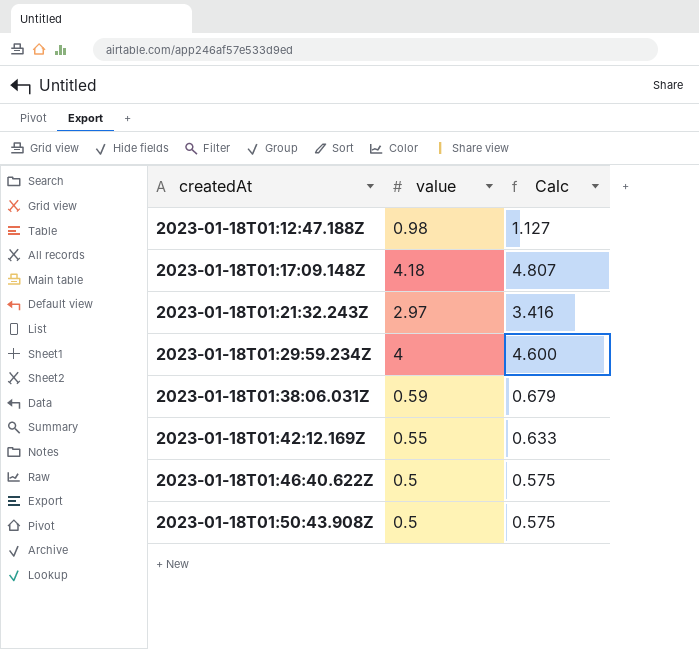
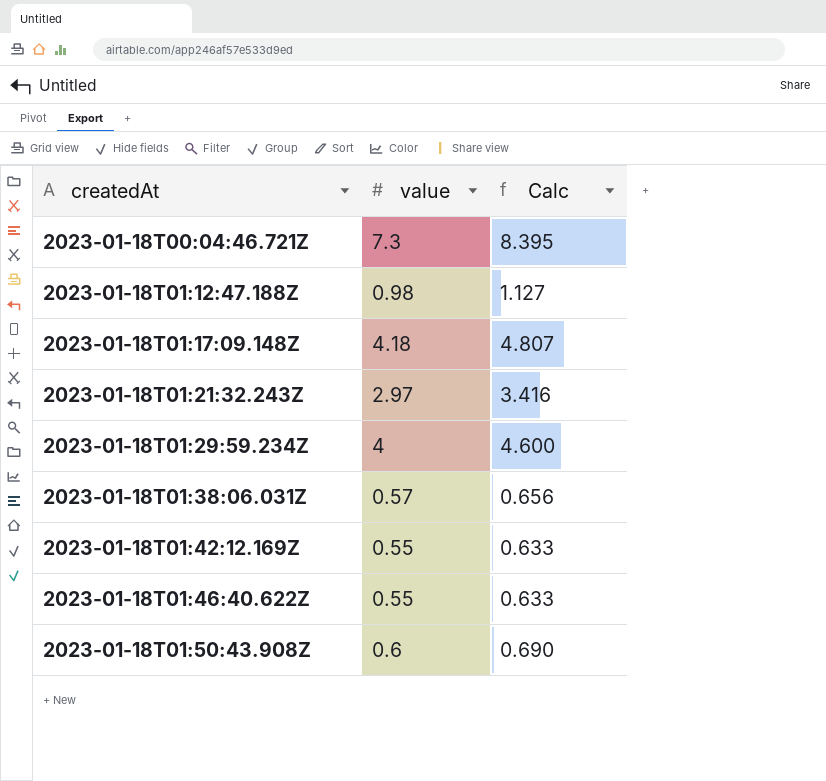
row 2023-01-18T00:04:46.721Z: none -> 7.3 | 8.395
2023-01-18T01:38:06.031Z | value: 0.59 -> 0.57
2023-01-18T01:38:06.031Z | Calc: 0.679 -> 0.656
2023-01-18T01:46:40.622Z | value: 0.5 -> 0.55
2023-01-18T01:46:40.622Z | Calc: 0.575 -> 0.633
2023-01-18T01:50:43.908Z | value: 0.5 -> 0.6
2023-01-18T01:50:43.908Z | Calc: 0.575 -> 0.690

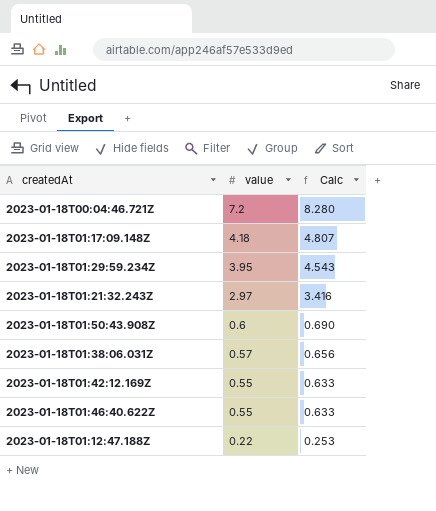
row order: createdAt ascending -> value descending
2023-01-18T00:04:46.721Z | value: 7.3 -> 7.2
2023-01-18T00:04:46.721Z | Calc: 8.395 -> 8.280
2023-01-18T01:29:59.234Z | value: 4 -> 3.95
2023-01-18T01:29:59.234Z | Calc: 4.600 -> 4.543
2023-01-18T01:12:47.188Z | value: 0.98 -> 0.22
2023-01-18T01:12:47.188Z | Calc: 1.127 -> 0.253

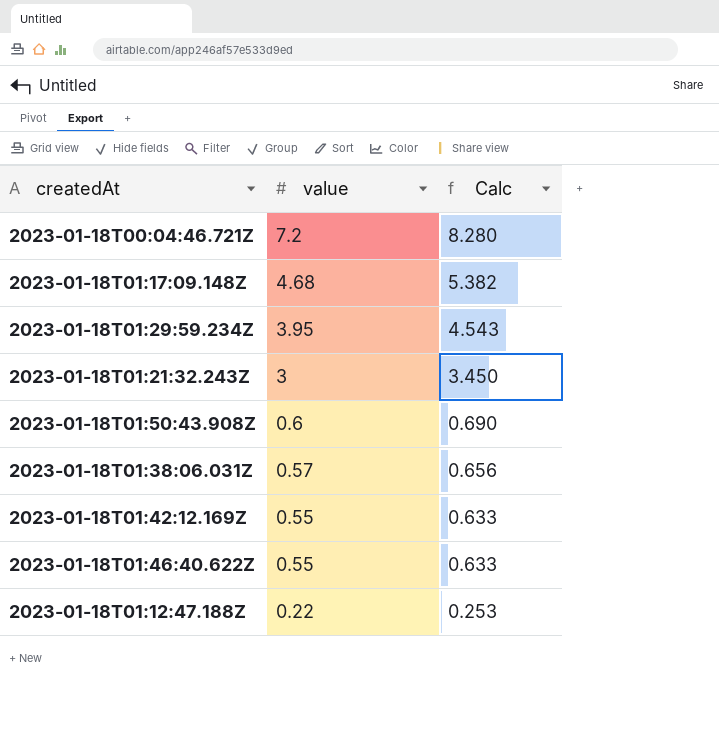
2023-01-18T01:17:09.148Z | value: 4.18 -> 4.68
2023-01-18T01:17:09.148Z | Calc: 4.807 -> 5.382
2023-01-18T01:21:32.243Z | value: 2.97 -> 3
2023-01-18T01:21:32.243Z | Calc: 3.416 -> 3.450

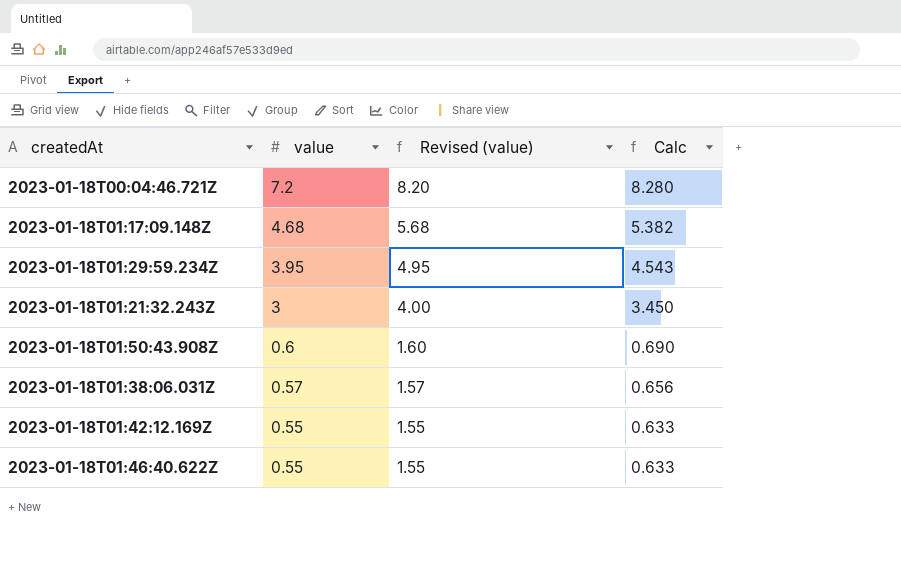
column Revised (value) | formula: none -> [value] + 1
row 2023-01-18T01:12:47.188Z: 0.22 | 0.253 -> none

